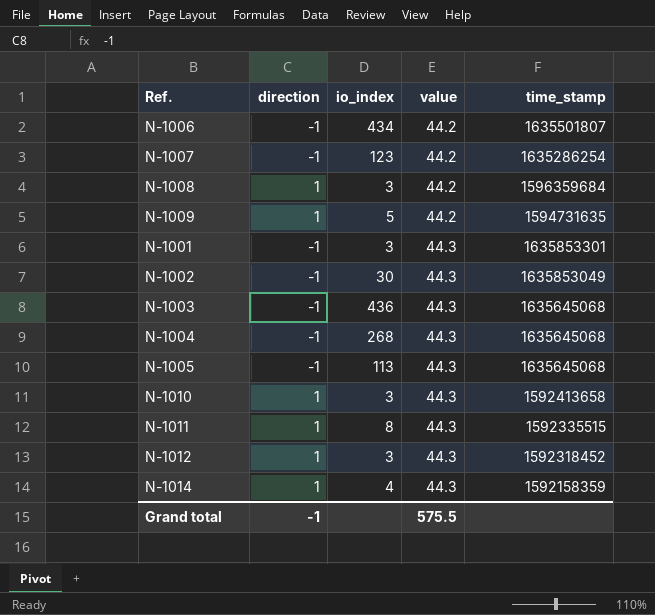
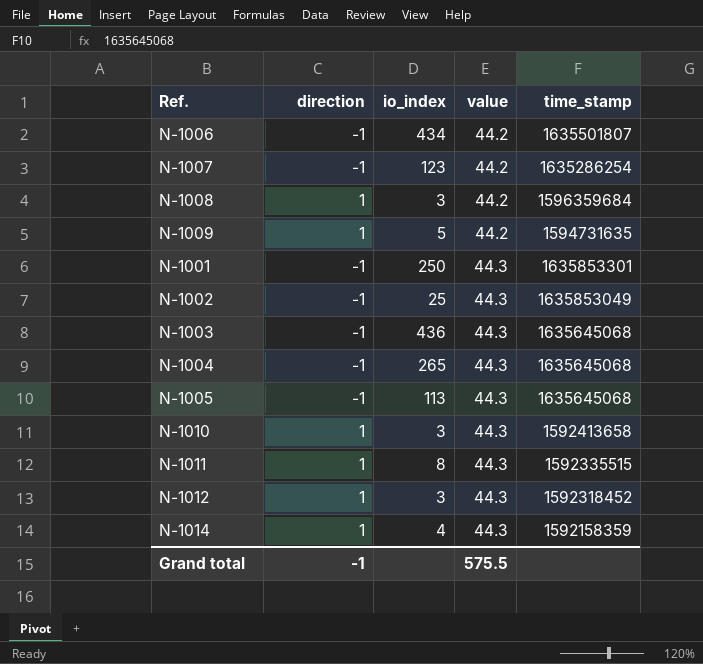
N-1001 | io_index: 3 -> 250
N-1002 | io_index: 30 -> 25
N-1004 | io_index: 268 -> 265

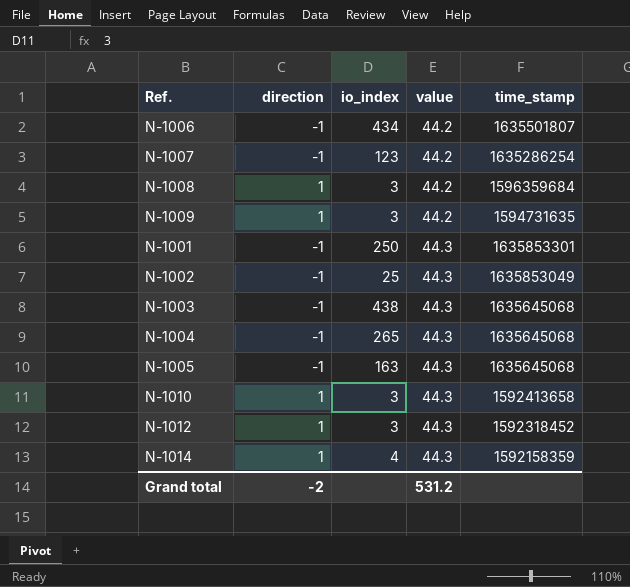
row N-1011: 1 | 8 | 44.3 | 1592335515 -> none
N-1009 | io_index: 5 -> 3
N-1003 | io_index: 436 -> 438
N-1005 | io_index: 113 -> 163
Grand total | direction: -1 -> -2
Grand total | value: 575.5 -> 531.2

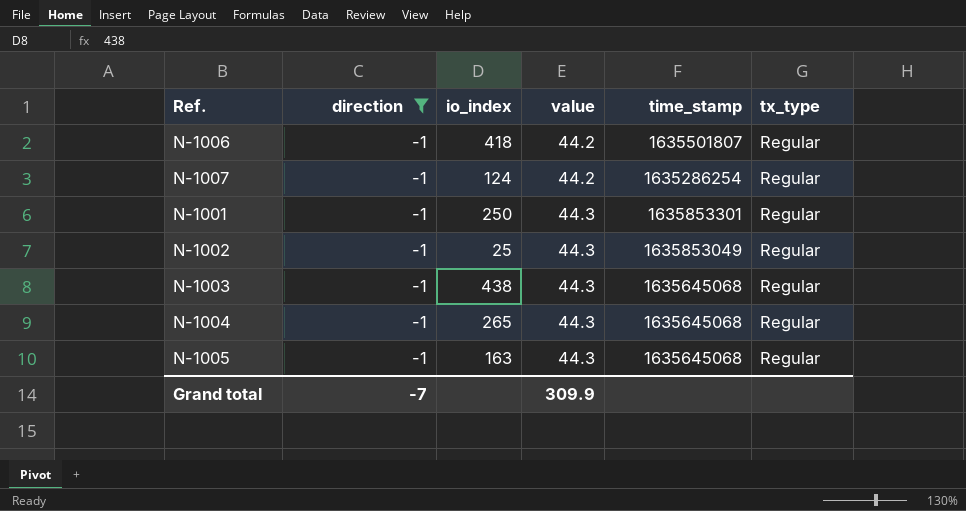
filter: none -> direction = -1
column tx_type | position: none -> 6
N-1006 | io_index: 434 -> 418
N-1007 | io_index: 123 -> 124
Grand total | direction: -2 -> -7
Grand total | value: 531.2 -> 309.9

